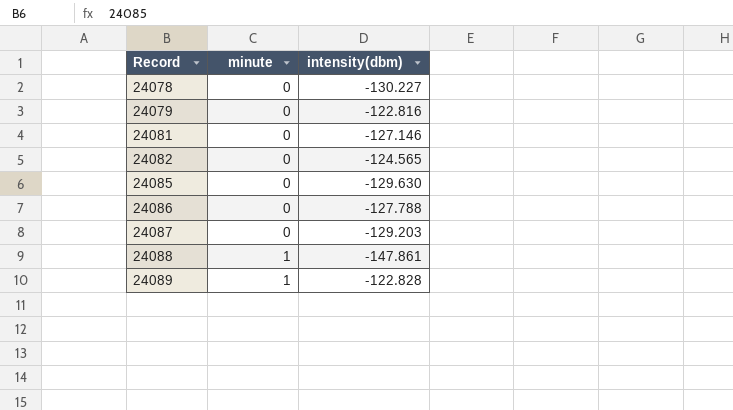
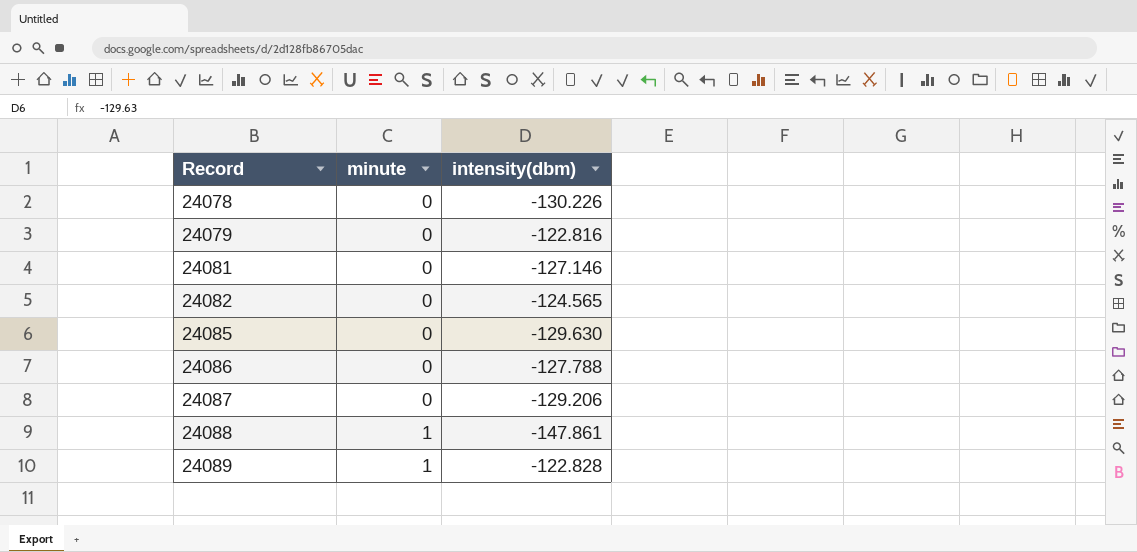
24078 | intensity(dbm): -130.227 -> -130.226
24087 | intensity(dbm): -129.203 -> -129.206

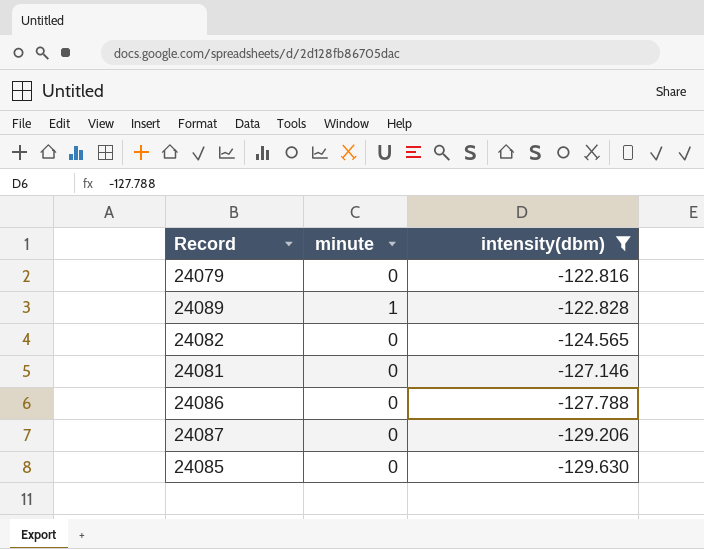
filter: none -> intensity(dbm) >= -129.630
row order: Record ascending -> intensity(dbm) descending

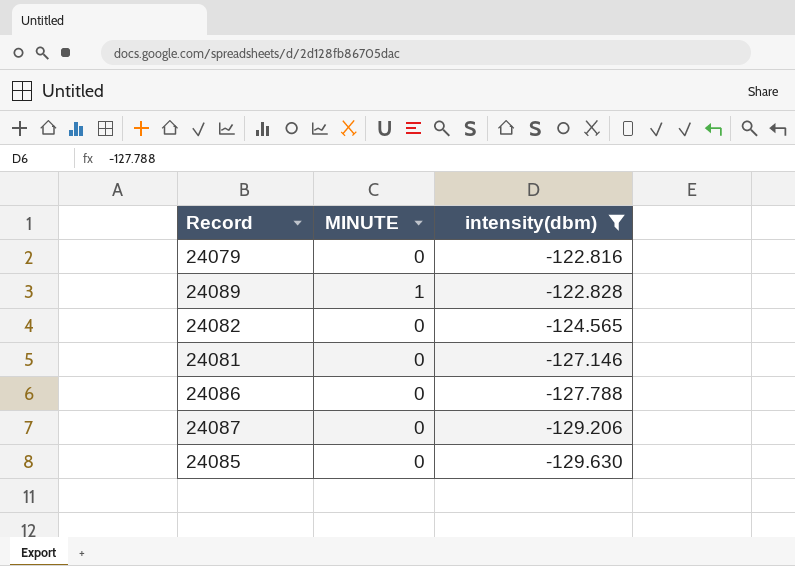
column name: minute -> MINUTE

